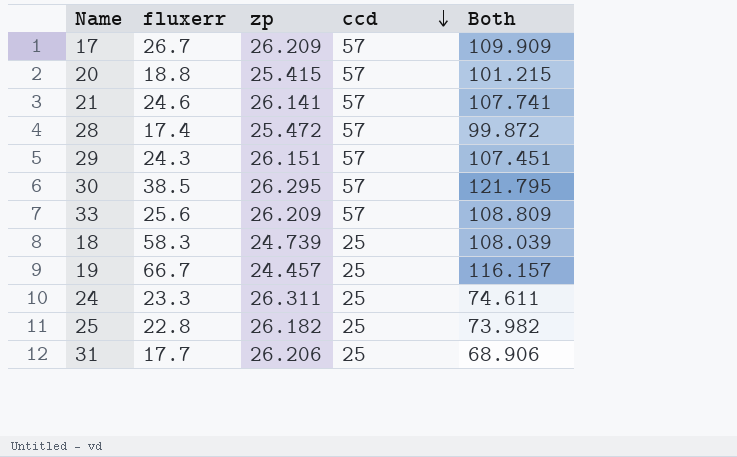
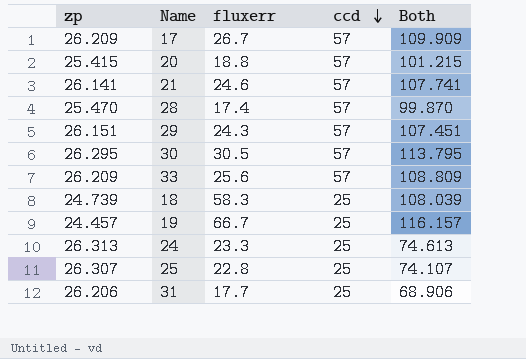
column zp | position: 3 -> 1
28 | zp: 25.472 -> 25.470
28 | Both: 99.872 -> 99.870
30 | fluxerr: 38.5 -> 30.5
30 | Both: 121.795 -> 113.795
24 | zp: 26.311 -> 26.313
24 | Both: 74.611 -> 74.613
25 | zp: 26.182 -> 26.307
25 | Both: 73.982 -> 74.107

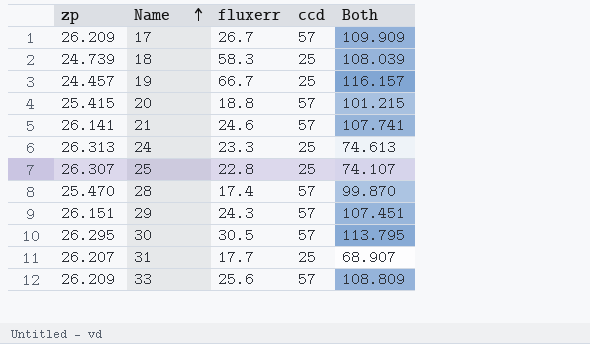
row order: ccd descending -> Name ascending
31 | zp: 26.206 -> 26.207
31 | Both: 68.906 -> 68.907

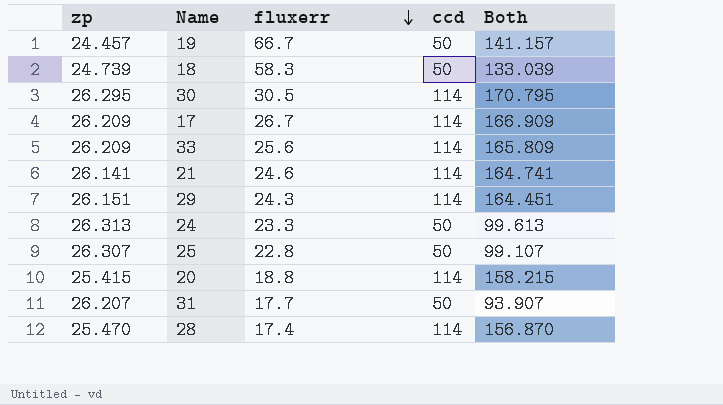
row order: Name ascending -> fluxerr descending
19 | ccd: 25 -> 50
19 | Both: 116.157 -> 141.157
18 | ccd: 25 -> 50
18 | Both: 108.039 -> 133.039
30 | ccd: 57 -> 114
30 | Both: 113.795 -> 170.795
17 | ccd: 57 -> 114
17 | Both: 109.909 -> 166.909
33 | ccd: 57 -> 114
33 | Both: 108.809 -> 165.809
21 | ccd: 57 -> 114
21 | Both: 107.741 -> 164.741
29 | ccd: 57 -> 114
29 | Both: 107.451 -> 164.451
24 | ccd: 25 -> 50
24 | Both: 74.613 -> 99.613
25 | ccd: 25 -> 50
25 | Both: 74.107 -> 99.107
20 | ccd: 57 -> 114
20 | Both: 101.215 -> 158.215
31 | ccd: 25 -> 50
31 | Both: 68.907 -> 93.907
28 | ccd: 57 -> 114
28 | Both: 99.870 -> 156.870

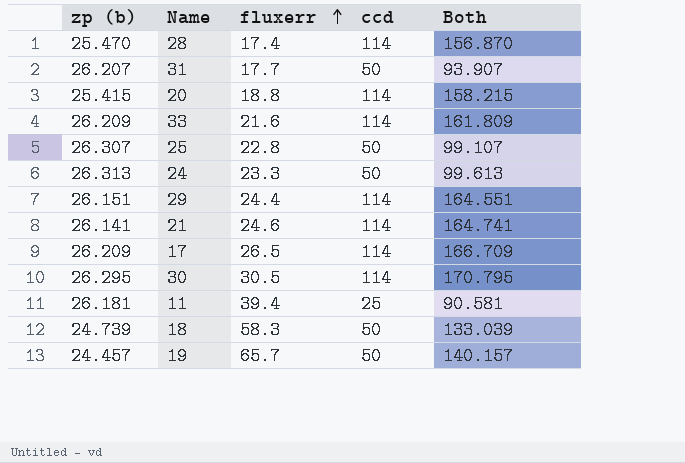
row order: fluxerr descending -> fluxerr ascending
column name: zp -> zp (b)
33 | fluxerr: 25.6 -> 21.6
33 | Both: 165.809 -> 161.809
29 | fluxerr: 24.3 -> 24.4
29 | Both: 164.451 -> 164.551
17 | fluxerr: 26.7 -> 26.5
17 | Both: 166.909 -> 166.709
row 11: none -> 26.181 | 39.4 | 25 | 90.581
19 | fluxerr: 66.7 -> 65.7
19 | Both: 141.157 -> 140.157

